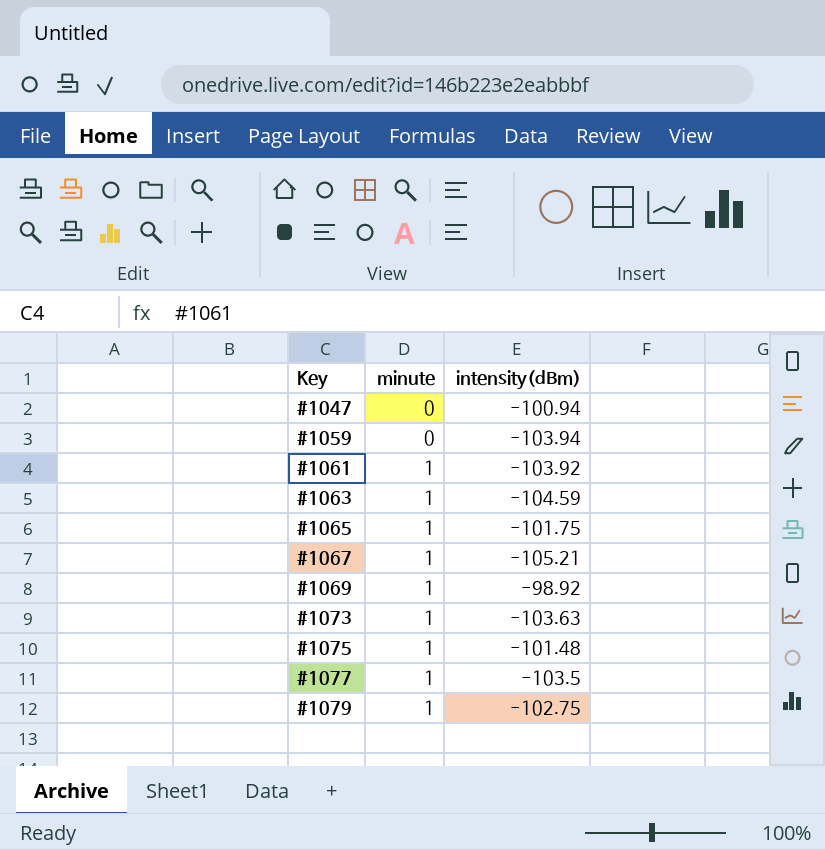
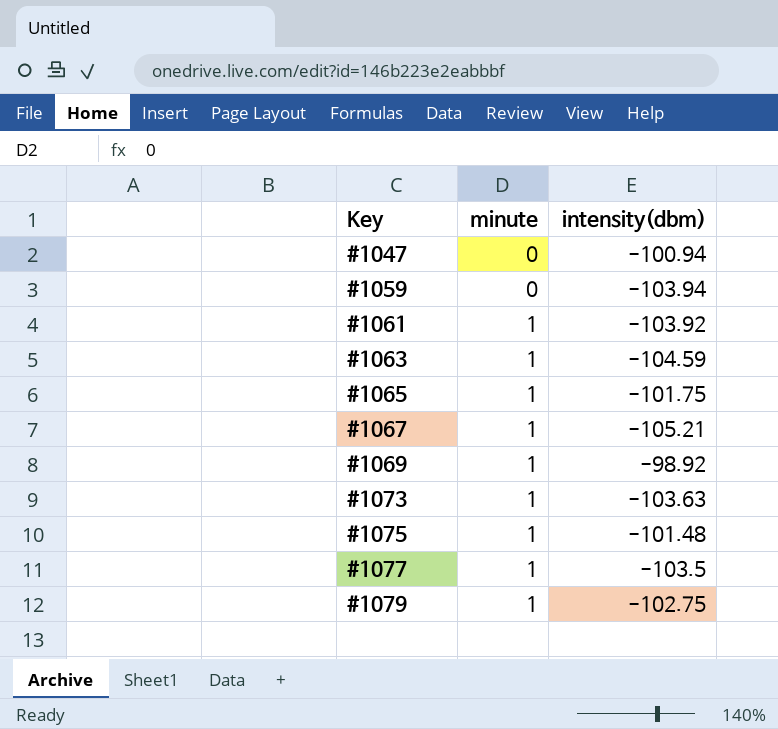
column name: intensity(dBm) -> intensity(dbm)

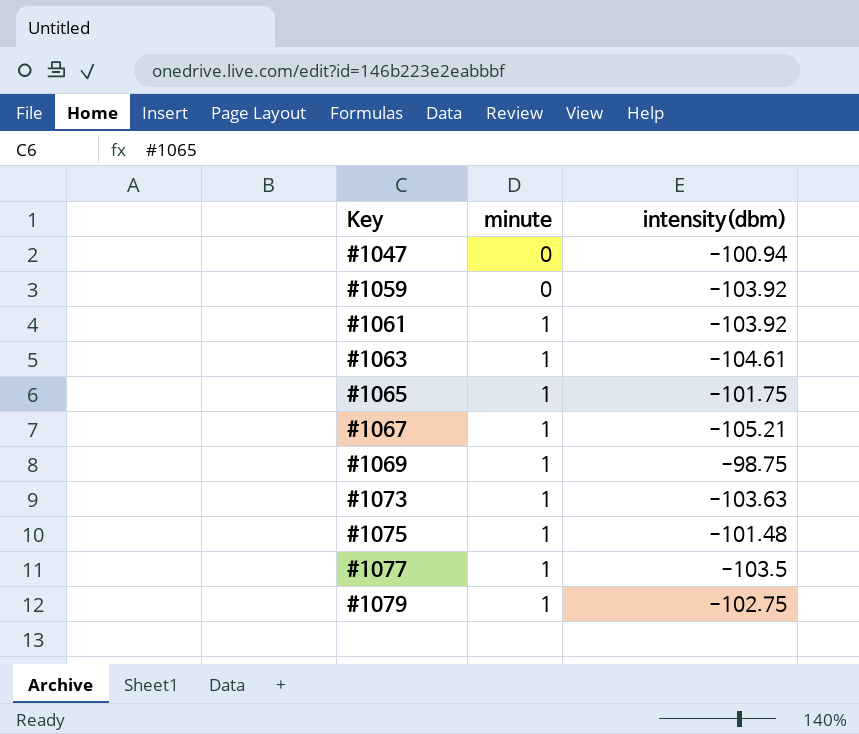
#1059 | intensity(dbm): -103.94 -> -103.92
#1063 | intensity(dbm): -104.59 -> -104.61
#1069 | intensity(dbm): -98.92 -> -98.75

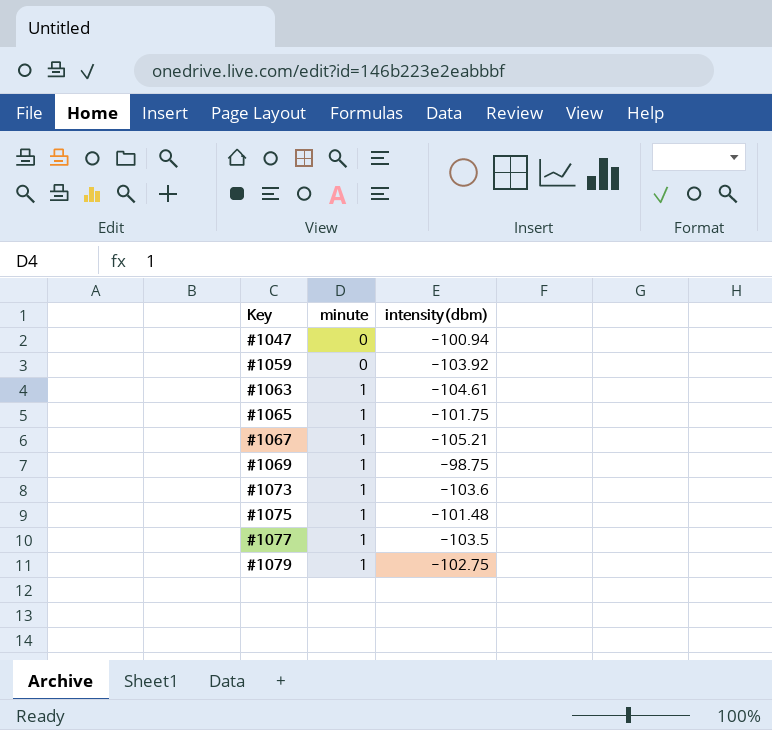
row #1061: 1 | -103.92 -> none
#1073 | intensity(dbm): -103.63 -> -103.6

